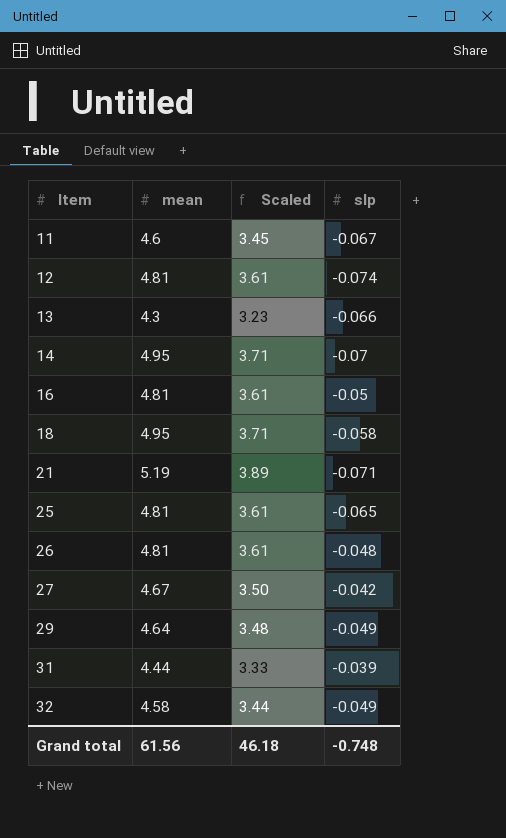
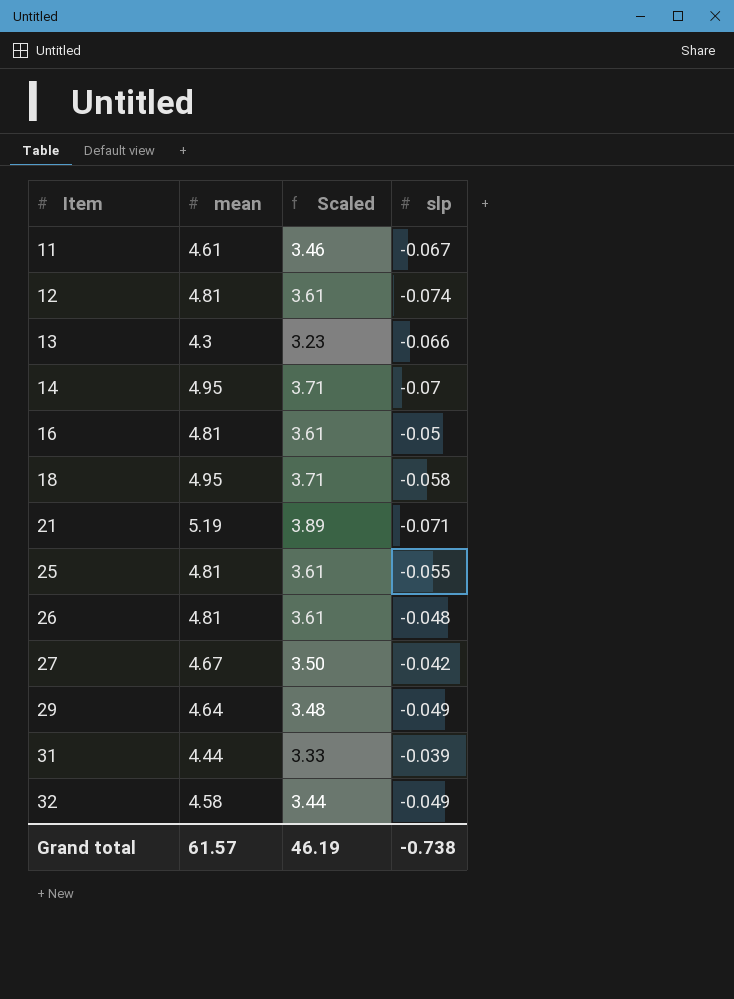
11 | mean: 4.6 -> 4.61
11 | Scaled: 3.45 -> 3.46
25 | slp: -0.065 -> -0.055
Grand total | mean: 61.56 -> 61.57
Grand total | Scaled: 46.18 -> 46.19
Grand total | slp: -0.748 -> -0.738

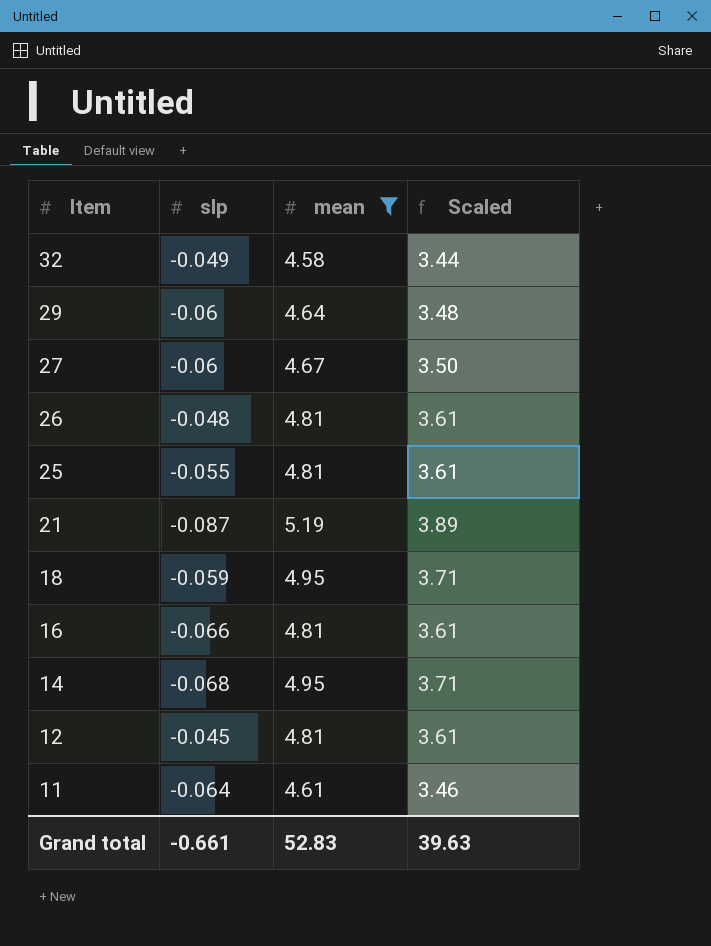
filter: none -> mean >= 4.58
row order: Item ascending -> Item descending
column slp | position: 4 -> 2
29 | slp: -0.049 -> -0.06
27 | slp: -0.042 -> -0.06
21 | slp: -0.071 -> -0.087
18 | slp: -0.058 -> -0.059
16 | slp: -0.05 -> -0.066
14 | slp: -0.07 -> -0.068
12 | slp: -0.074 -> -0.045
11 | slp: -0.067 -> -0.064
Grand total | slp: -0.738 -> -0.661
Grand total | mean: 61.57 -> 52.83
Grand total | Scaled: 46.19 -> 39.63

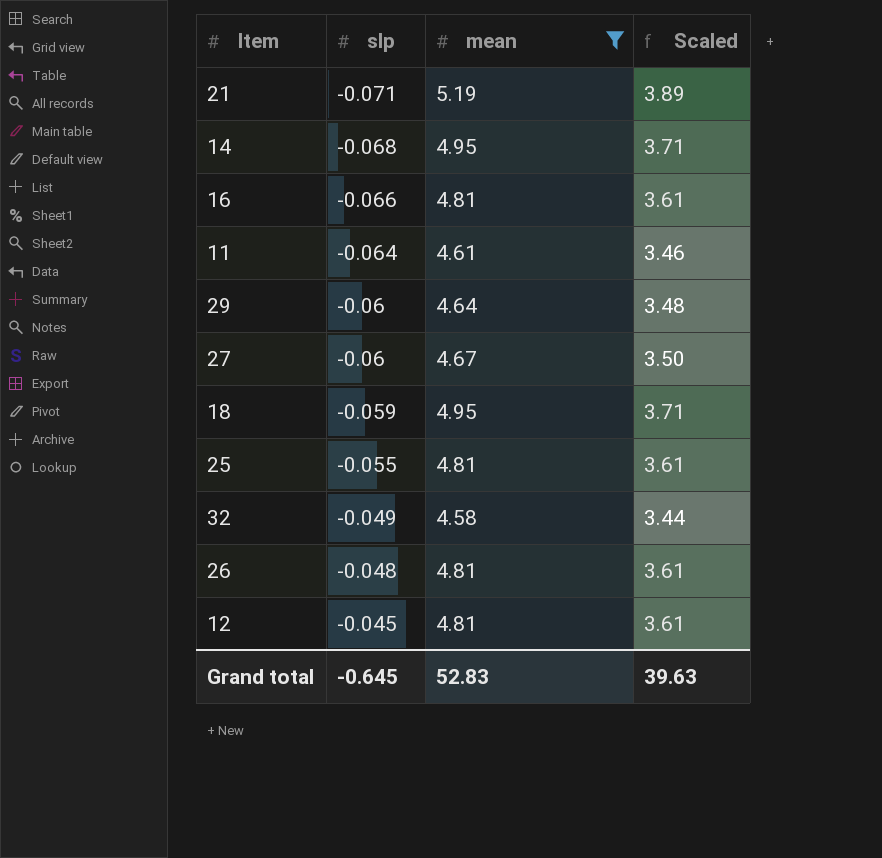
row order: Item descending -> slp ascending
21 | slp: -0.087 -> -0.071
Grand total | slp: -0.661 -> -0.645

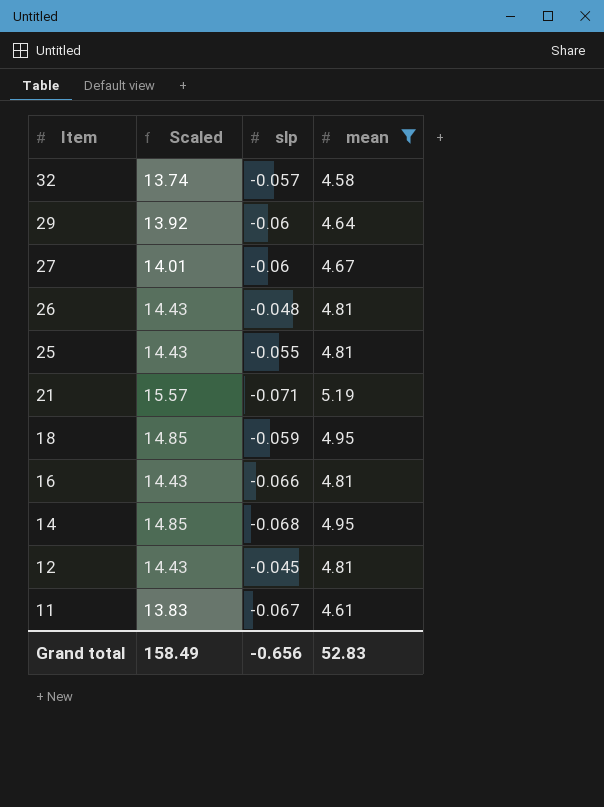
row order: slp ascending -> Item descending
column Scaled | formula: [mean] * 0.75 -> [mean] * 3
column Scaled | position: 4 -> 2
32 | slp: -0.049 -> -0.057
11 | slp: -0.064 -> -0.067
Grand total | Scaled: 39.63 -> 158.49
Grand total | slp: -0.645 -> -0.656

